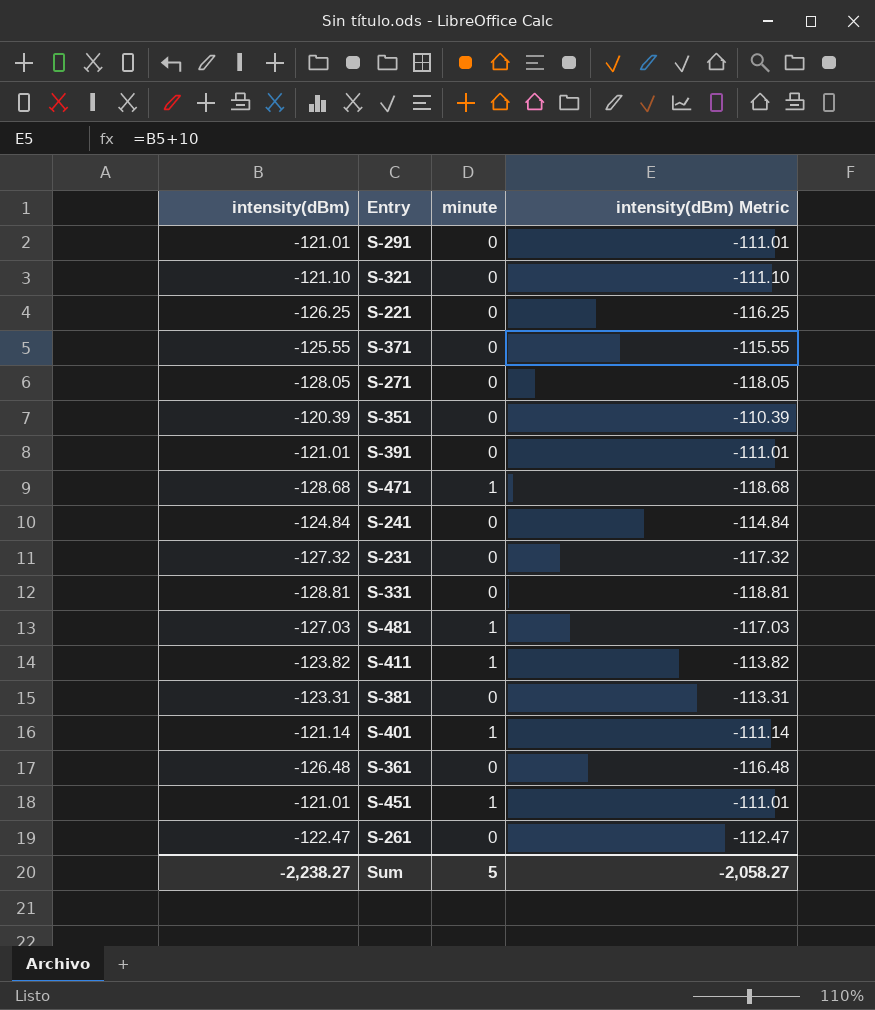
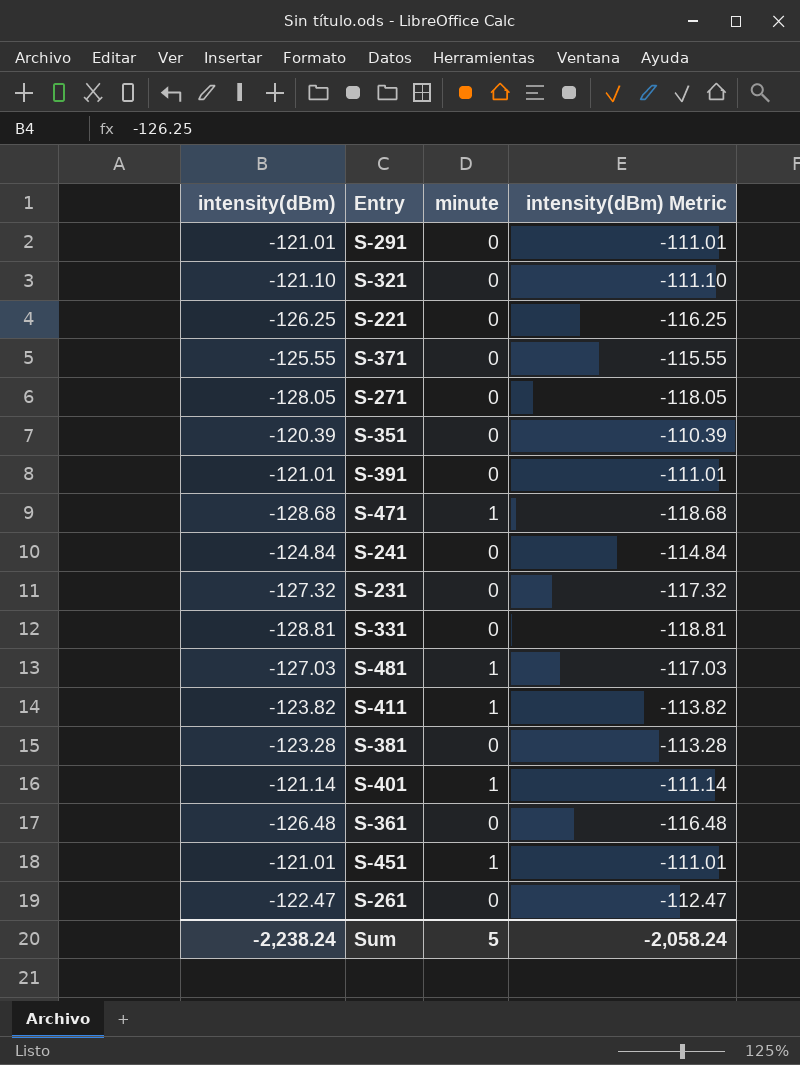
S-381 | intensity(dBm): -123.31 -> -123.28
S-381 | intensity(dBm) Metric: -113.31 -> -113.28
Sum | intensity(dBm): -2,238.27 -> -2,238.24
Sum | intensity(dBm) Metric: -2,058.27 -> -2,058.24

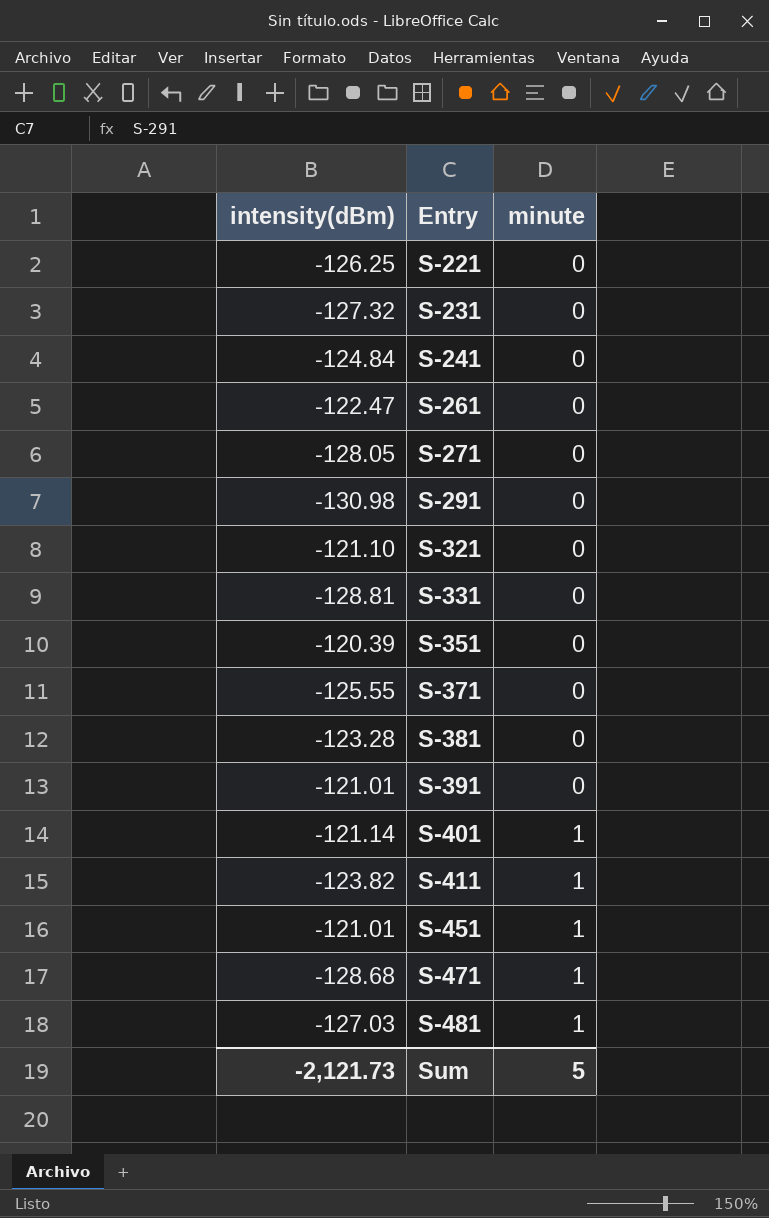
row order: none -> Entry ascending
column intensity(dBm) Metric | formula: [intensity(dBm)] + 10 -> none
row S-361: -126.48 | 0 | -116.48 -> none
S-291 | intensity(dBm): -121.01 -> -130.98
Sum | intensity(dBm): -2,238.24 -> -2,121.73

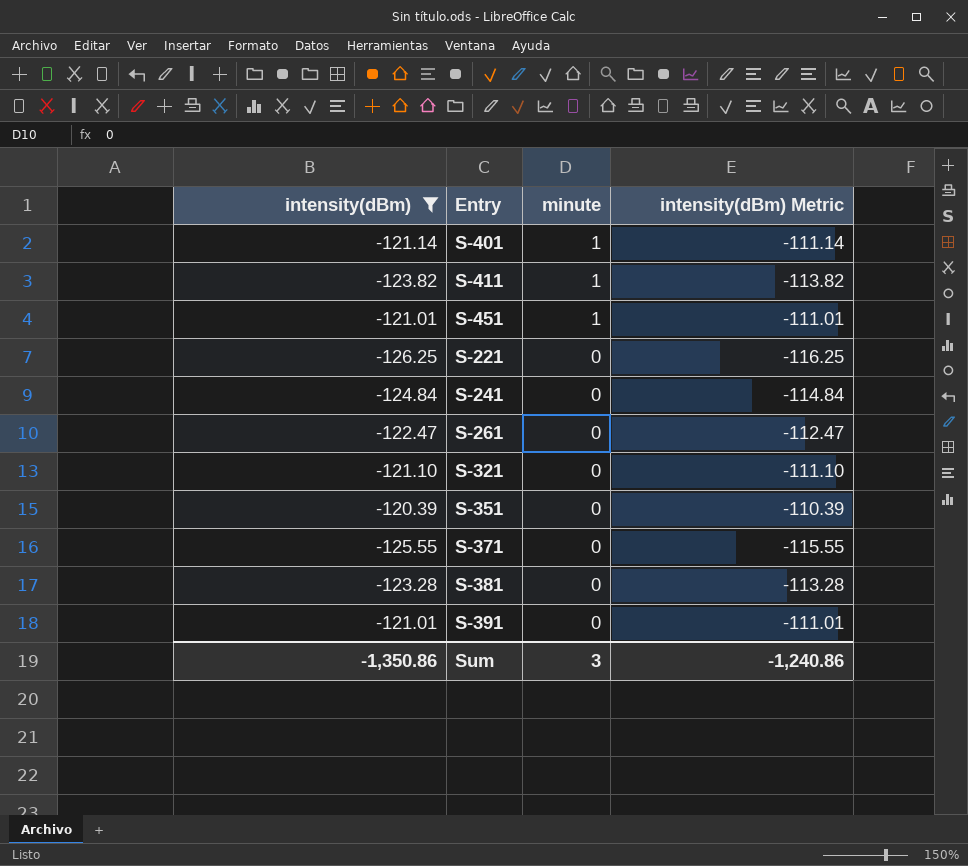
filter: none -> intensity(dBm) >= -126.25
row order: Entry ascending -> minute descending
column intensity(dBm) Metric | formula: none -> [intensity(dBm)] + 10
Sum | intensity(dBm): -2,121.73 -> -1,350.86
Sum | minute: 5 -> 3

